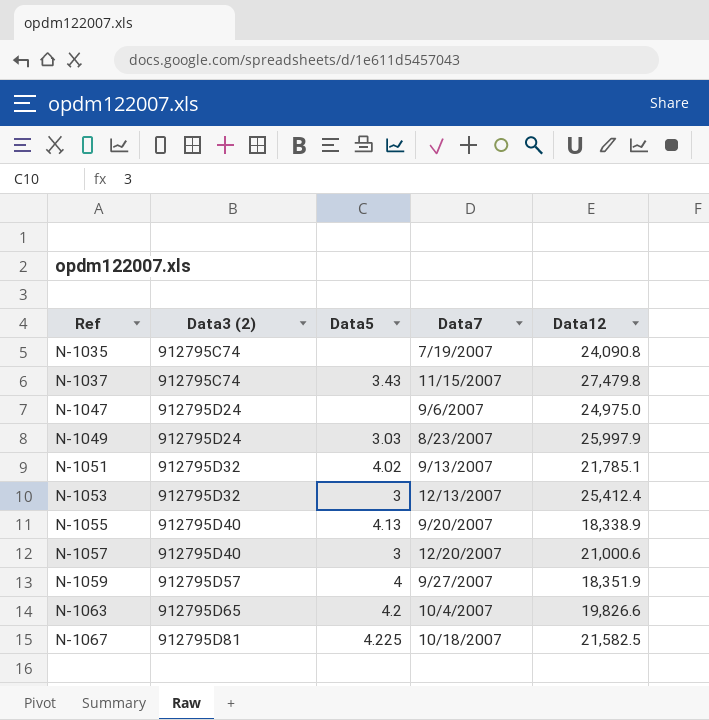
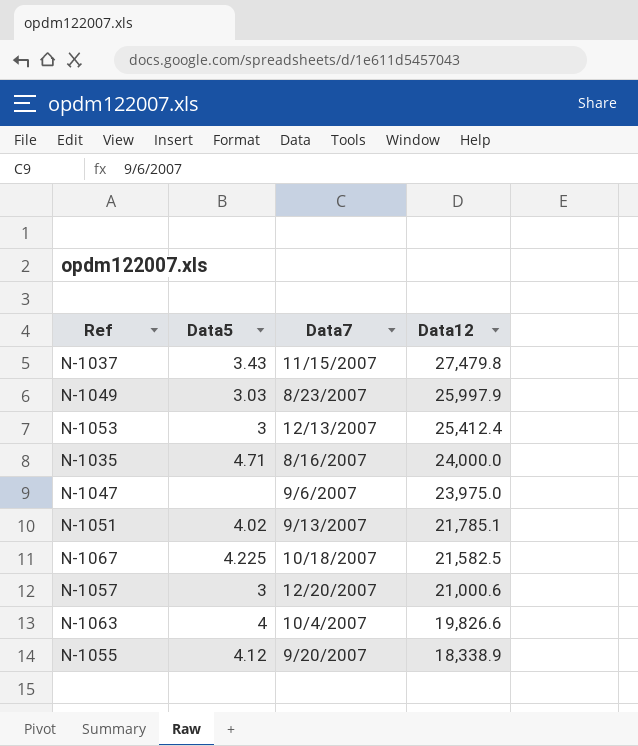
row order: Ref ascending -> Data12 descending
column Data3 (2) | position: 2 -> none
row N-1059: 912795D57 | 4 | 9/27/2007 | 18,351.9 -> none
N-1035 | Data5: none -> 4.71
N-1035 | Data7: 7/19/2007 -> 8/16/2007
N-1035 | Data12: 24,090.8 -> 24,000.0
N-1047 | Data12: 24,975.0 -> 23,975.0
N-1063 | Data5: 4.2 -> 4
N-1055 | Data5: 4.13 -> 4.12

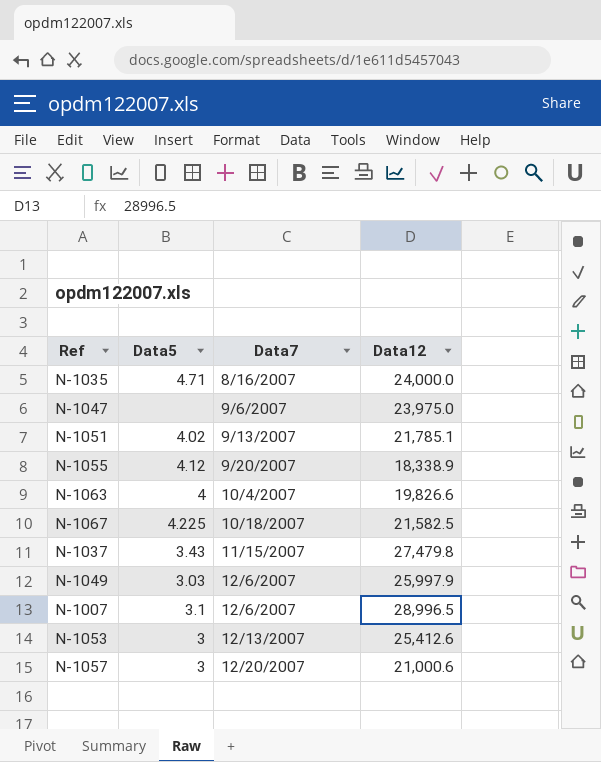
row order: Data12 descending -> Data7 ascending
N-1049 | Data7: 8/23/2007 -> 12/6/2007
row N-1007: none -> 3.1 | 12/6/2007 | 28,996.5
N-1053 | Data12: 25,412.4 -> 25,412.6

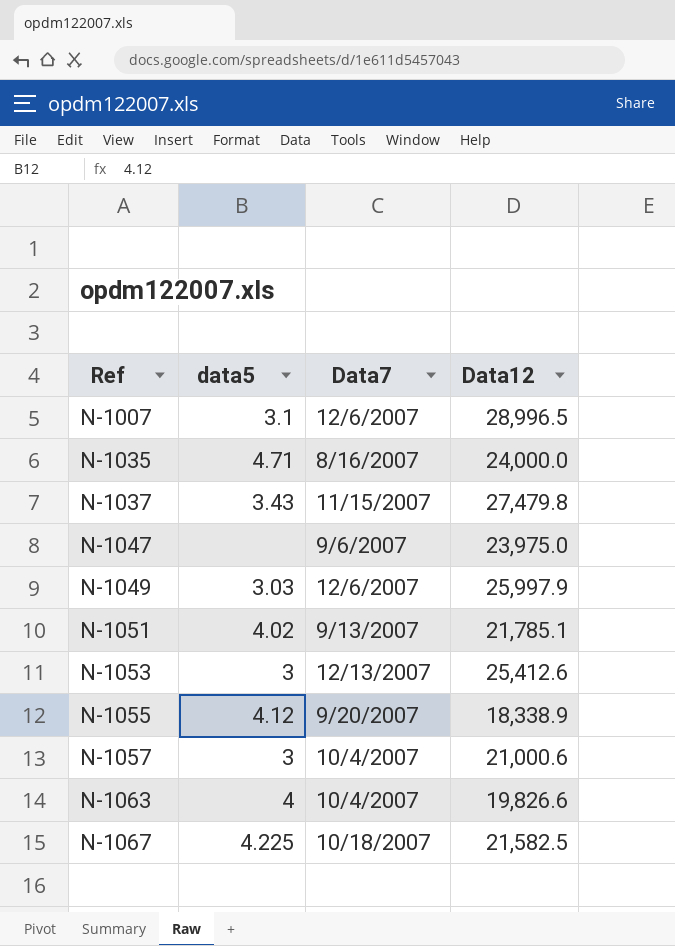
row order: Data7 ascending -> Ref ascending
column name: Data5 -> data5
N-1057 | Data7: 12/20/2007 -> 10/4/2007

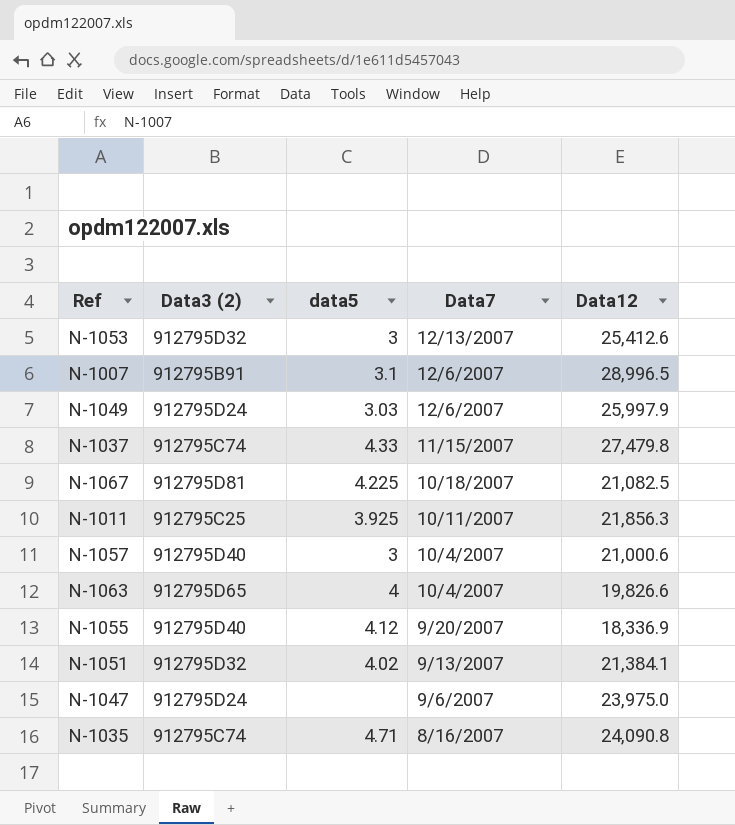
row order: Ref ascending -> Data7 descending
column Data3 (2) | position: none -> 2
N-1037 | data5: 3.43 -> 4.33
N-1067 | Data12: 21,582.5 -> 21,082.5
row N-1011: none -> 912795C25 | 3.925 | 10/11/2007 | 21,856.3
N-1055 | Data12: 18,338.9 -> 18,336.9
N-1051 | Data12: 21,785.1 -> 21,384.1
N-1035 | Data12: 24,000.0 -> 24,090.8

